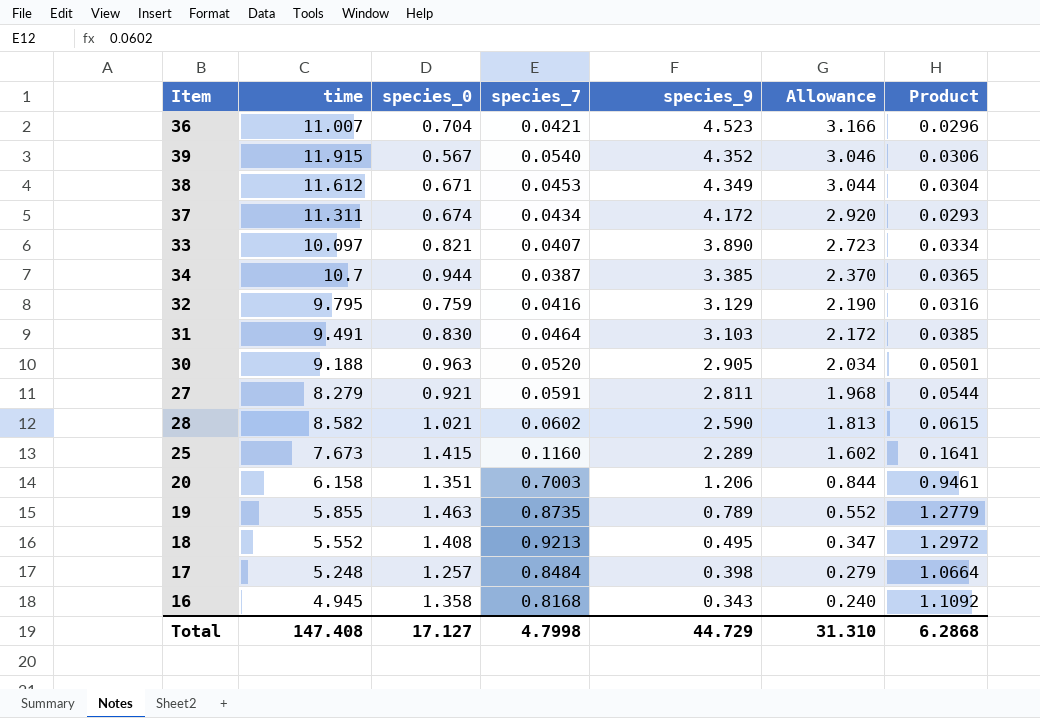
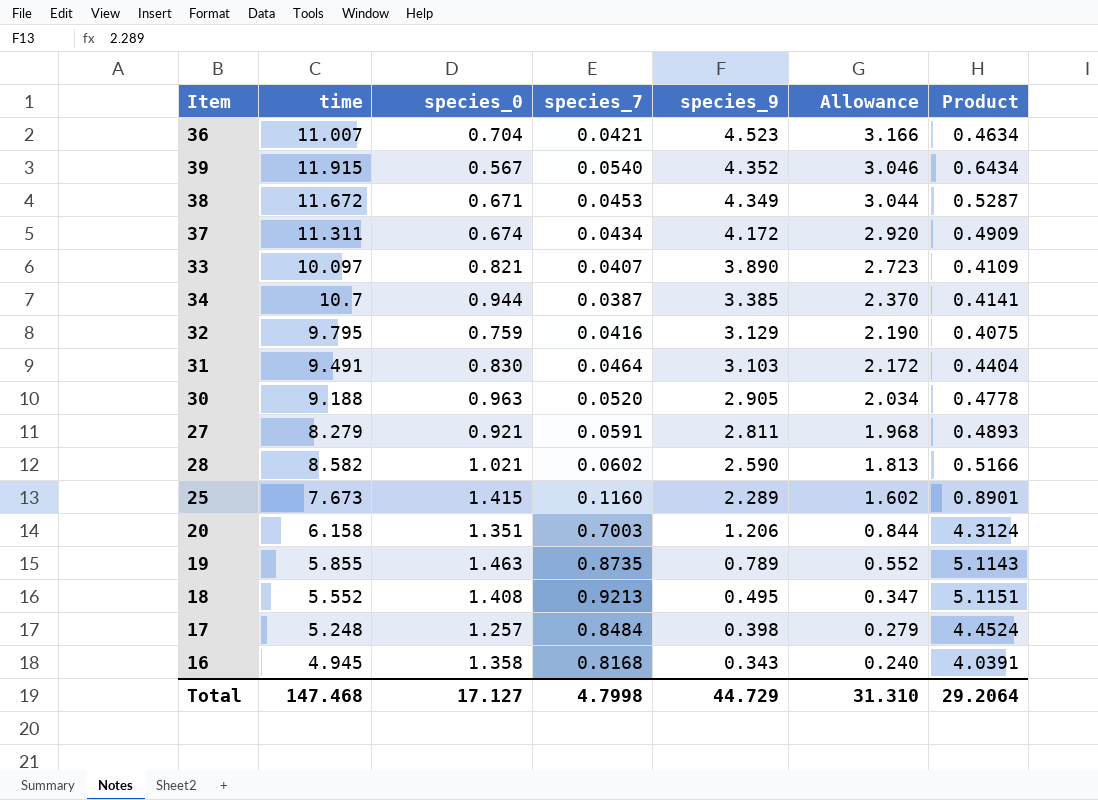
column Product | formula: [species_0] * [species_7] -> [time] * [species_7]
38 | time: 11.612 -> 11.672
Total | time: 147.408 -> 147.468
Total | Product: 6.2868 -> 29.2064

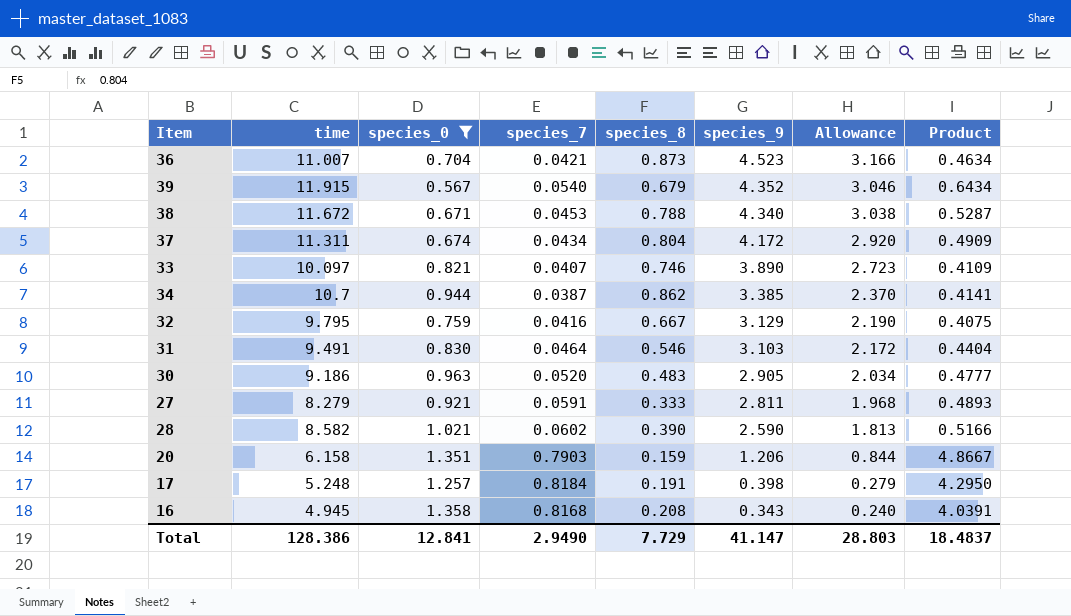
filter: none -> species_0 <= 1.358
column species_8 | position: none -> 5
38 | species_9: 4.349 -> 4.340
38 | Allowance: 3.044 -> 3.038
30 | time: 9.188 -> 9.186
30 | Product: 0.4778 -> 0.4777
20 | species_7: 0.7003 -> 0.7903
20 | Product: 4.3124 -> 4.8667
17 | species_7: 0.8484 -> 0.8184
17 | Product: 4.4524 -> 4.2950
Total | time: 147.468 -> 128.386
Total | species_0: 17.127 -> 12.841
Total | species_7: 4.7998 -> 2.9490
Total | species_9: 44.729 -> 41.147
Total | Allowance: 31.310 -> 28.803
Total | Product: 29.2064 -> 18.4837

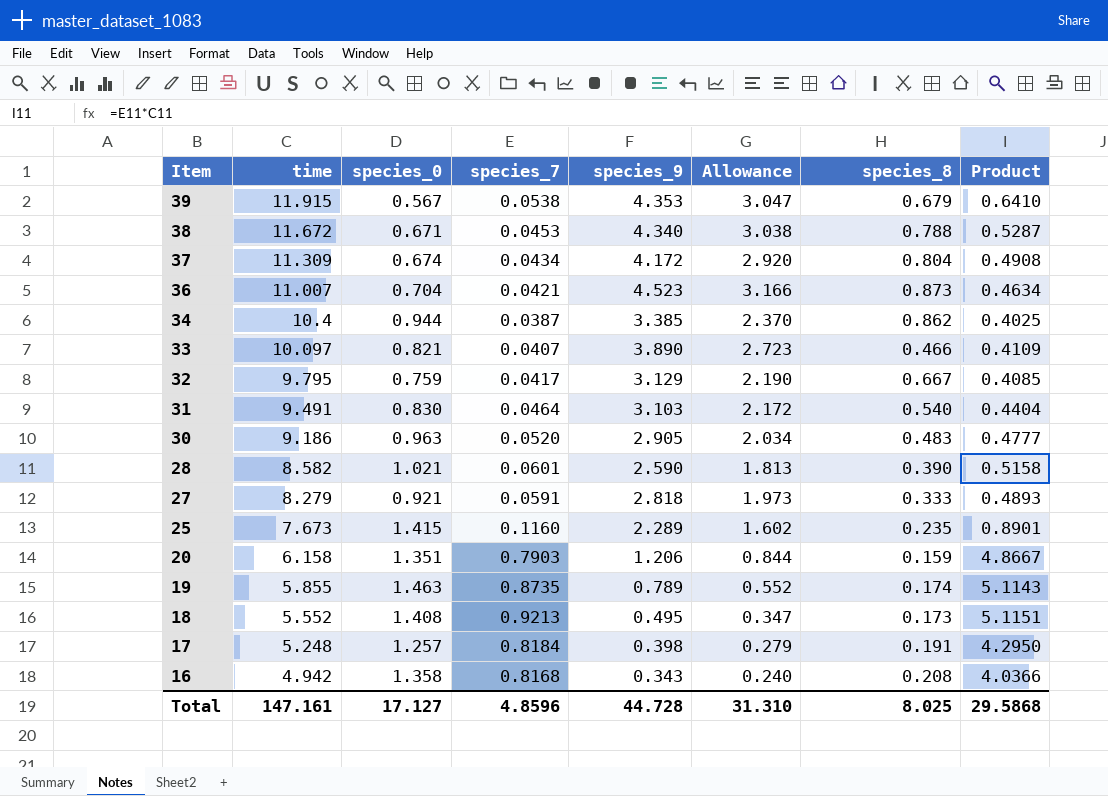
filter: species_0 <= 1.358 -> none
row order: species_9 descending -> Item descending
column species_8 | position: 5 -> 7
39 | species_7: 0.0540 -> 0.0538
39 | species_9: 4.352 -> 4.353
39 | Allowance: 3.046 -> 3.047
39 | Product: 0.6434 -> 0.6410
37 | time: 11.311 -> 11.309
37 | Product: 0.4909 -> 0.4908
34 | time: 10.7 -> 10.4
34 | Product: 0.4141 -> 0.4025
33 | species_8: 0.746 -> 0.466
32 | species_7: 0.0416 -> 0.0417
32 | Product: 0.4075 -> 0.4085
31 | species_8: 0.546 -> 0.540
28 | species_7: 0.0602 -> 0.0601
28 | Product: 0.5166 -> 0.5158
27 | species_9: 2.811 -> 2.818
27 | Allowance: 1.968 -> 1.973
16 | time: 4.945 -> 4.942
16 | Product: 4.0391 -> 4.0366
Total | time: 128.386 -> 147.161
Total | species_0: 12.841 -> 17.127
Total | species_7: 2.9490 -> 4.8596
Total | species_9: 41.147 -> 44.728
Total | Allowance: 28.803 -> 31.310
Total | species_8: 7.729 -> 8.025
Total | Product: 18.4837 -> 29.5868

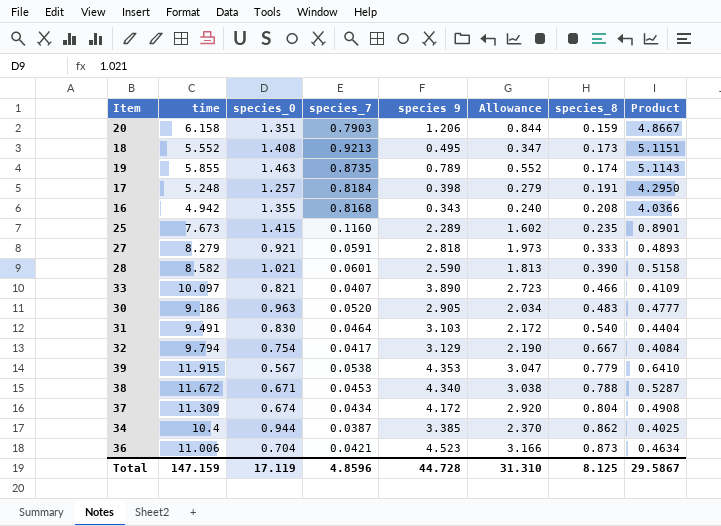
row order: Item descending -> species_8 ascending
column name: species_9 -> species 9
16 | species_0: 1.358 -> 1.355
32 | time: 9.795 -> 9.794
32 | species_0: 0.759 -> 0.754
32 | Product: 0.4085 -> 0.4084
39 | species_8: 0.679 -> 0.779
36 | time: 11.007 -> 11.006
Total | time: 147.161 -> 147.159
Total | species_0: 17.127 -> 17.119
Total | species_8: 8.025 -> 8.125
Total | Product: 29.5868 -> 29.5867

